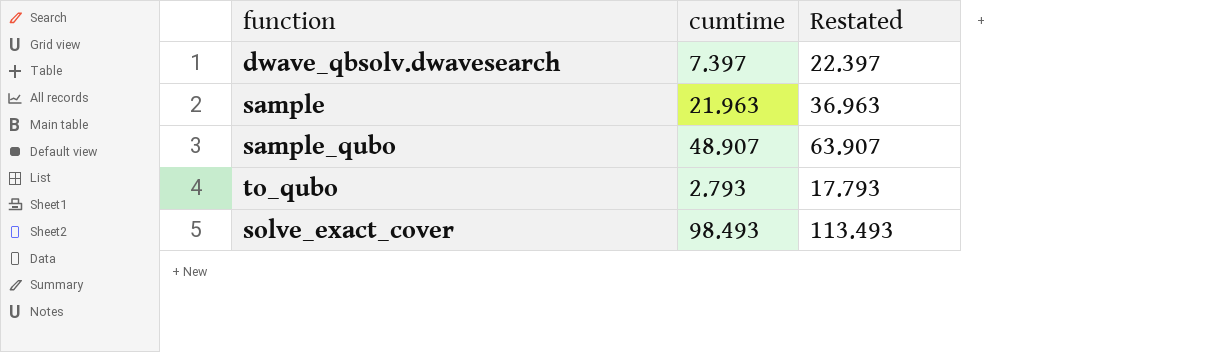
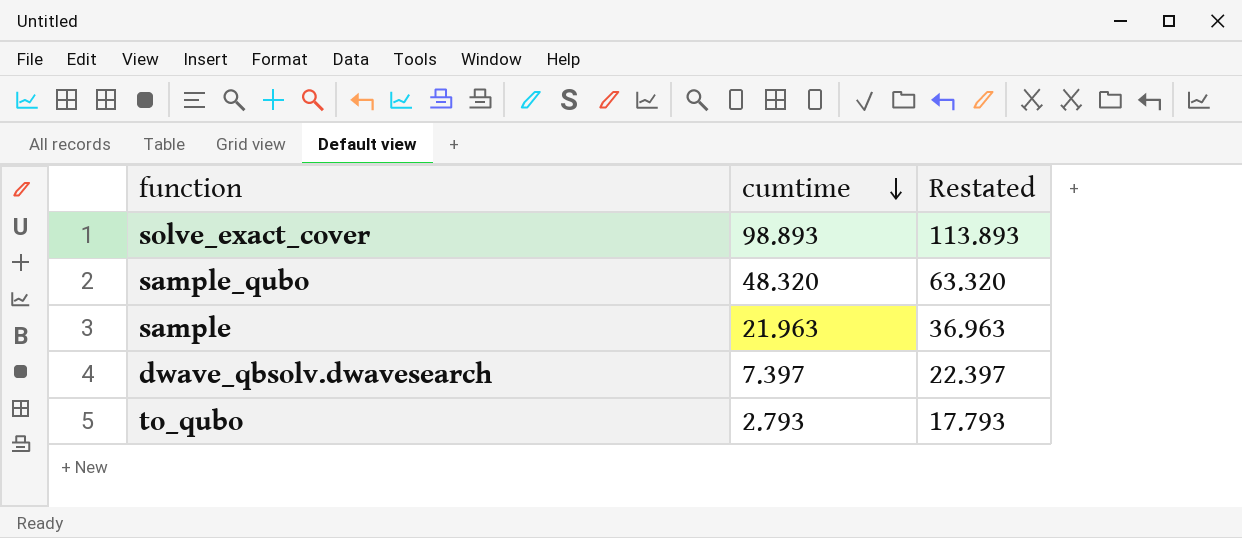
row order: none -> cumtime descending
solve_exact_cover | cumtime: 98.493 -> 98.893
solve_exact_cover | Restated: 113.493 -> 113.893
sample_qubo | cumtime: 48.907 -> 48.320
sample_qubo | Restated: 63.907 -> 63.320

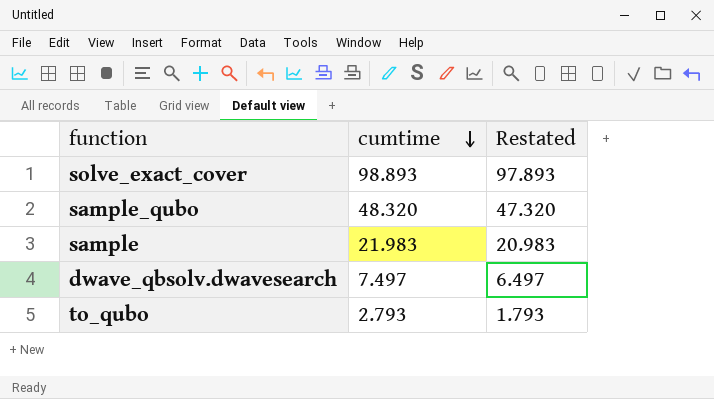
column Restated | formula: [cumtime] + 15 -> [cumtime] - 1
sample | cumtime: 21.963 -> 21.983
dwave_qbsolv.dwavesearch | cumtime: 7.397 -> 7.497

